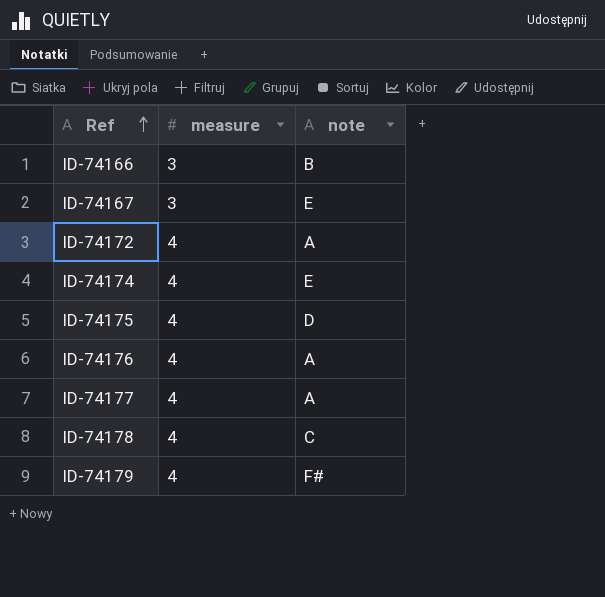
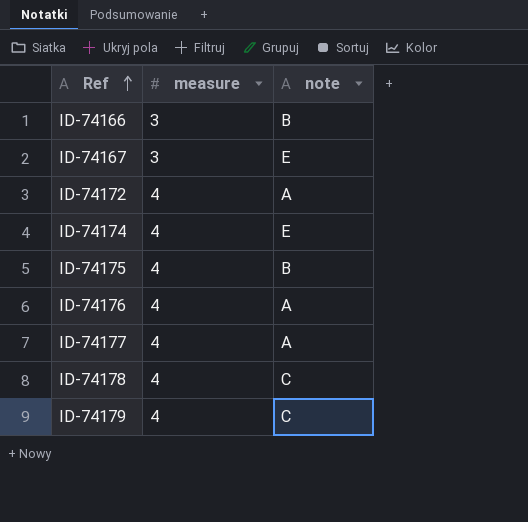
ID-74175 | note: D -> B
ID-74179 | note: F# -> C

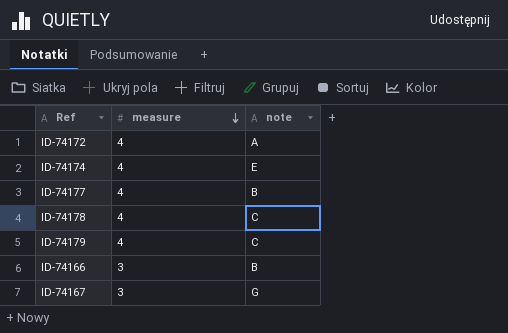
row order: Ref ascending -> measure descending
row ID-74175: 4 | B -> none
row ID-74176: 4 | A -> none
ID-74177 | note: A -> B
ID-74167 | note: E -> G

